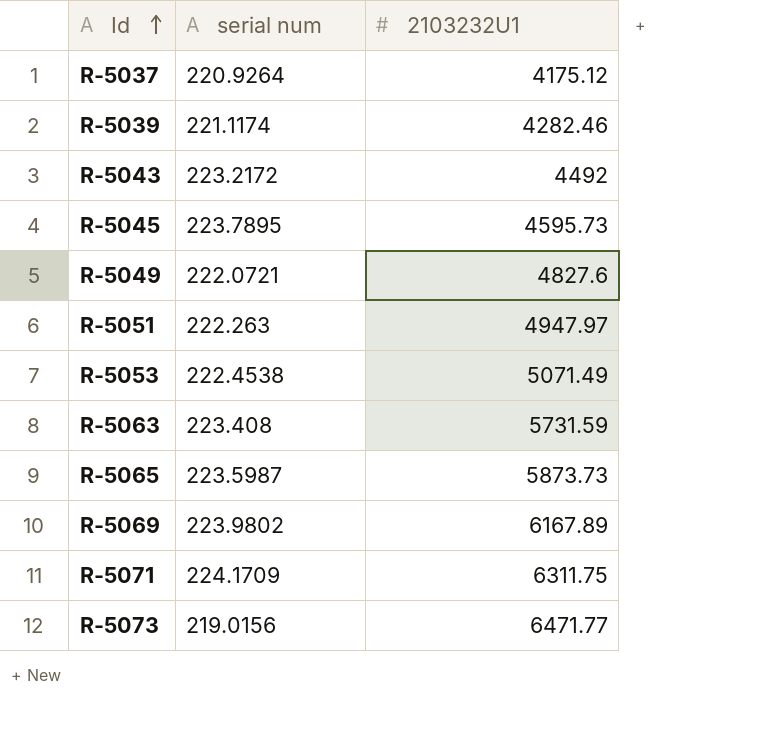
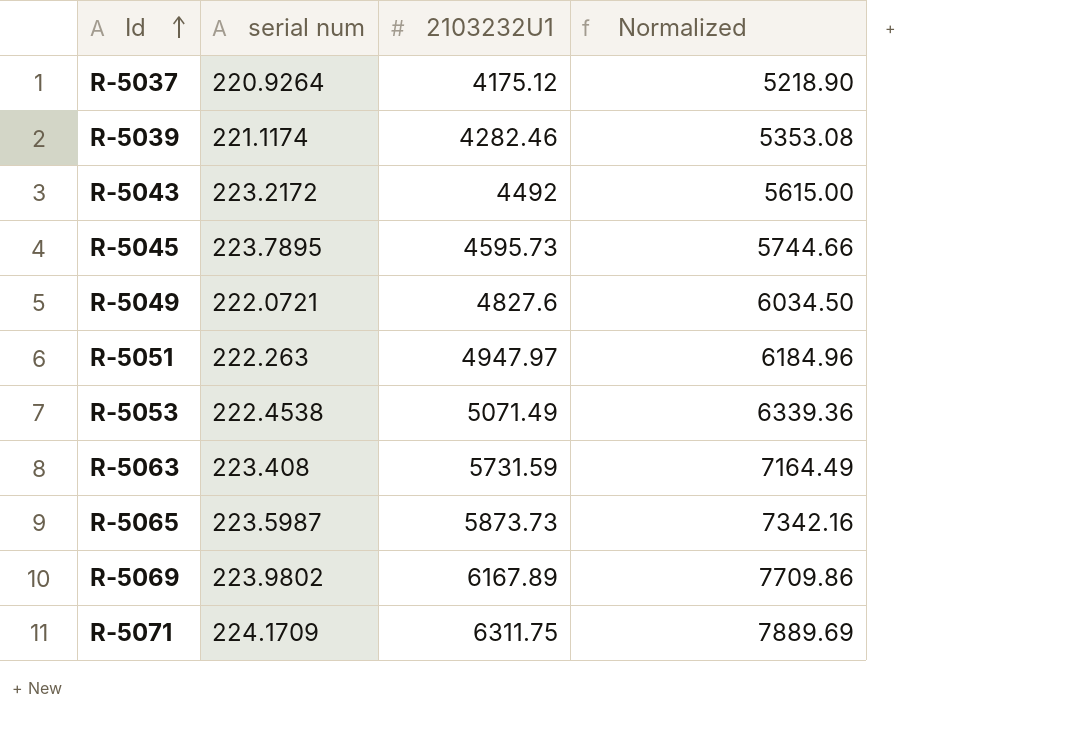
column Normalized | formula: none -> [2103232U1] * 1.25
row R-5073: 219.0156 | 6471.77 -> none

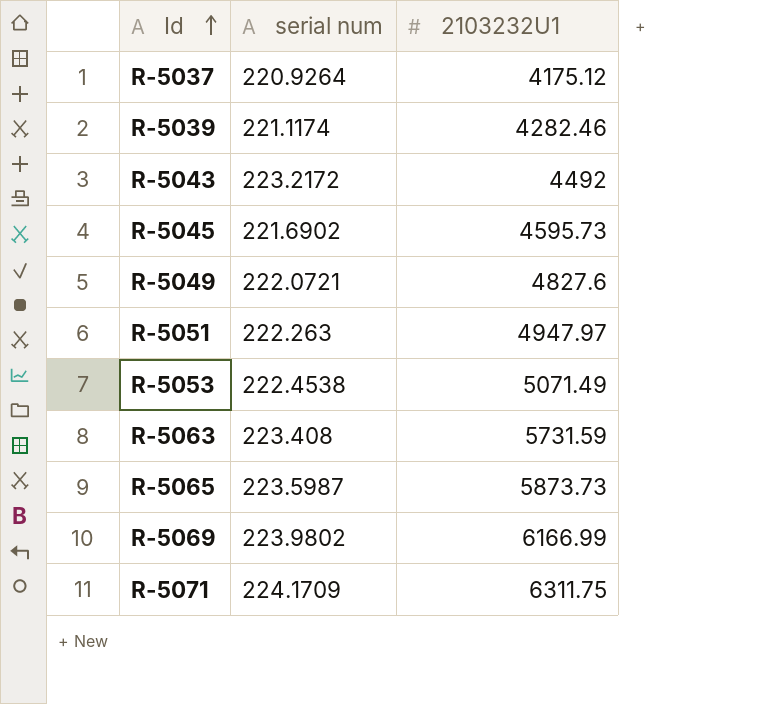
column Normalized | formula: [2103232U1] * 1.25 -> none
R-5045 | serial num: 223.7895 -> 221.6902
R-5069 | 2103232U1: 6167.89 -> 6166.99

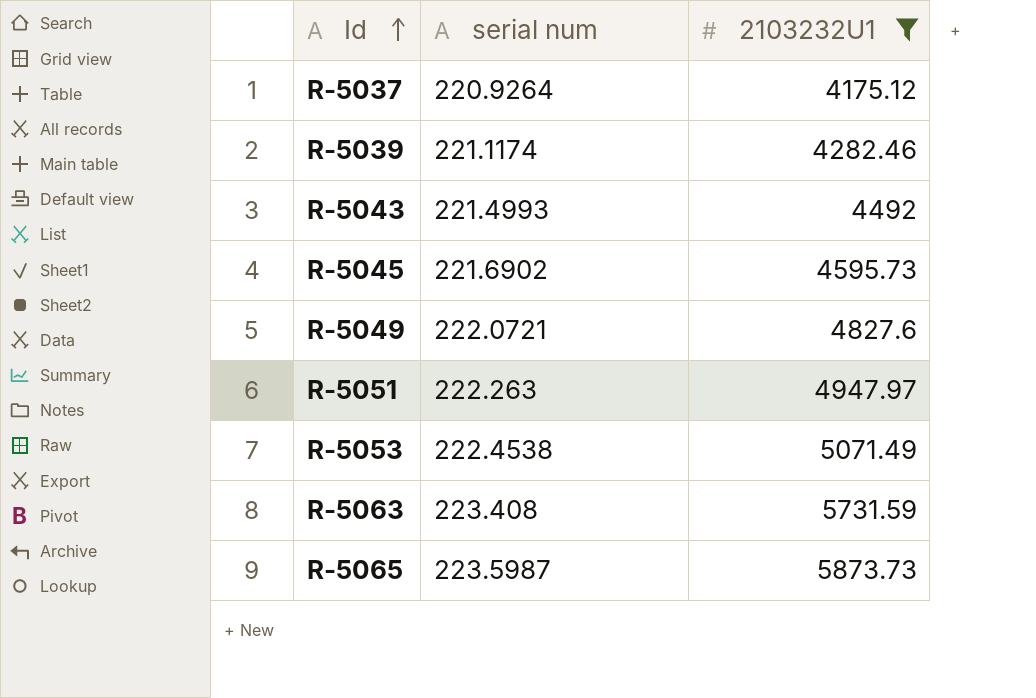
filter: none -> 2103232U1 <= 5873.73
R-5043 | serial num: 223.2172 -> 221.4993

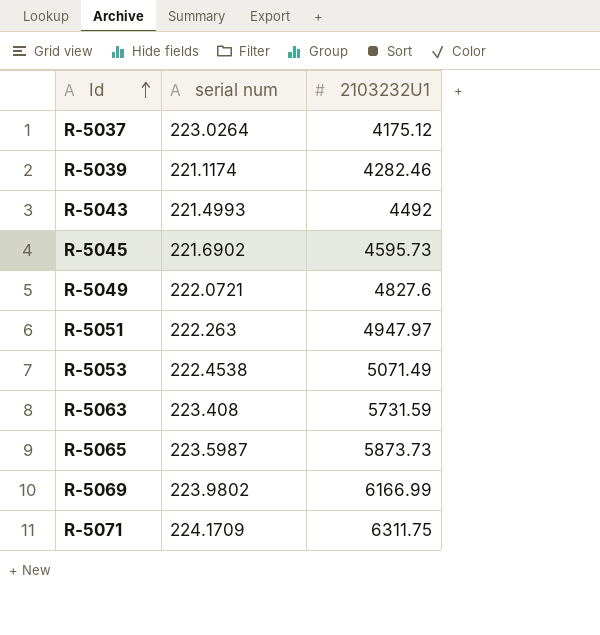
filter: 2103232U1 <= 5873.73 -> none
R-5037 | serial num: 220.9264 -> 223.0264

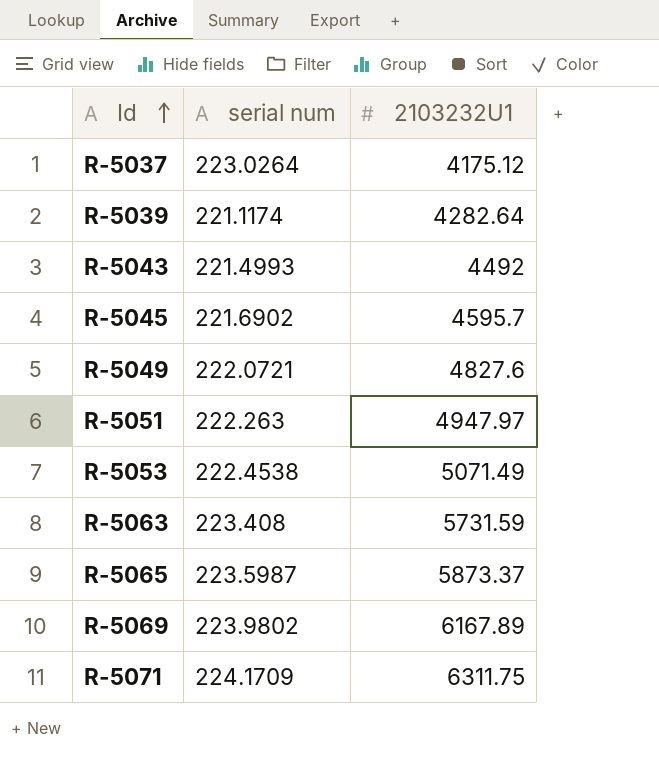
R-5039 | 2103232U1: 4282.46 -> 4282.64
R-5045 | 2103232U1: 4595.73 -> 4595.7
R-5065 | 2103232U1: 5873.73 -> 5873.37
R-5069 | 2103232U1: 6166.99 -> 6167.89

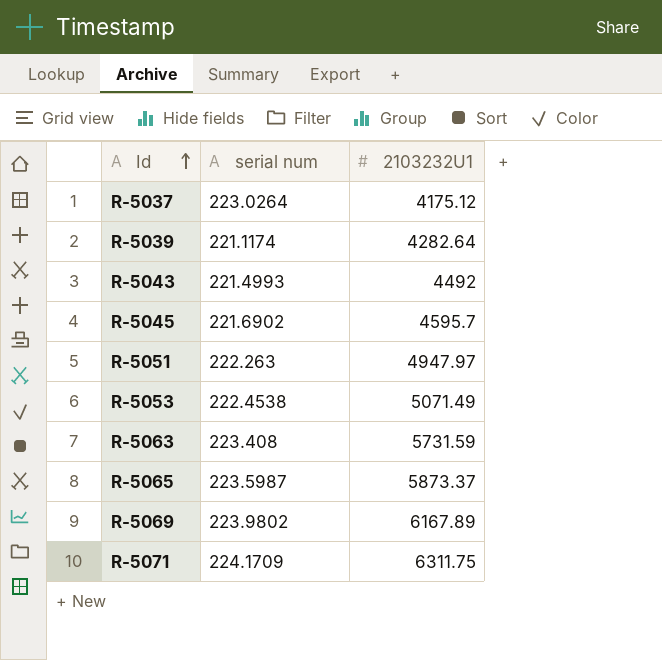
row R-5049: 222.0721 | 4827.6 -> none

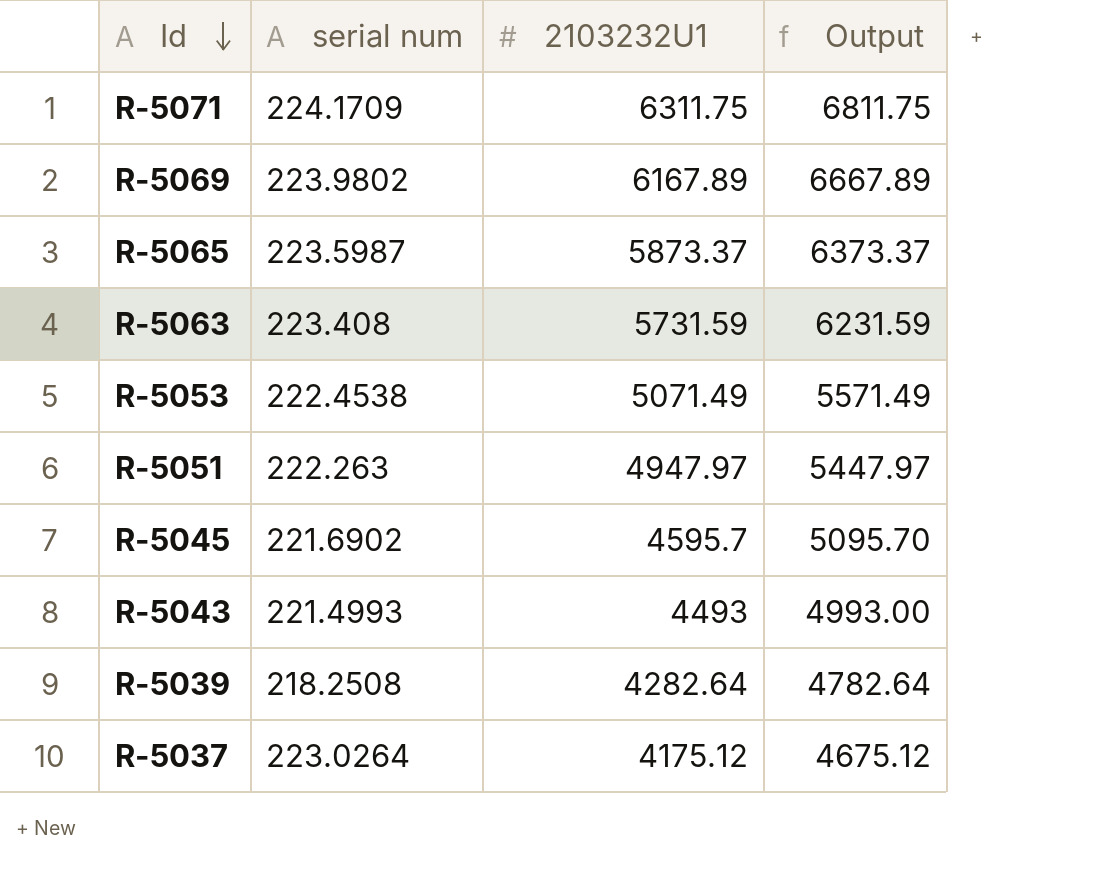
row order: Id ascending -> Id descending
column Output | formula: none -> [2103232U1] + 500
R-5043 | 2103232U1: 4492 -> 4493
R-5039 | serial num: 221.1174 -> 218.2508

